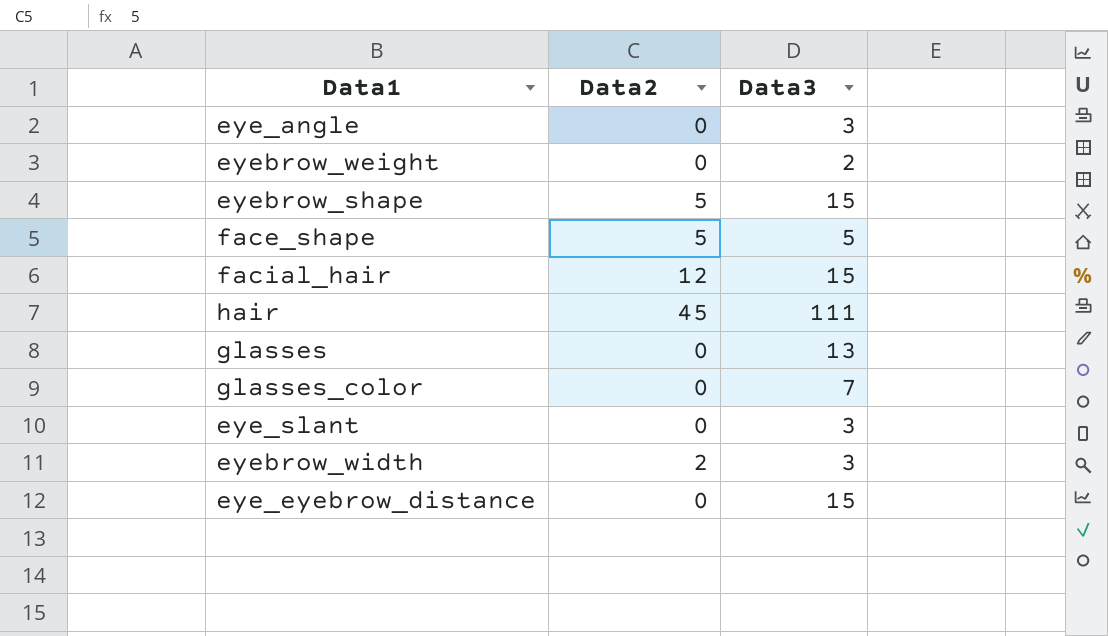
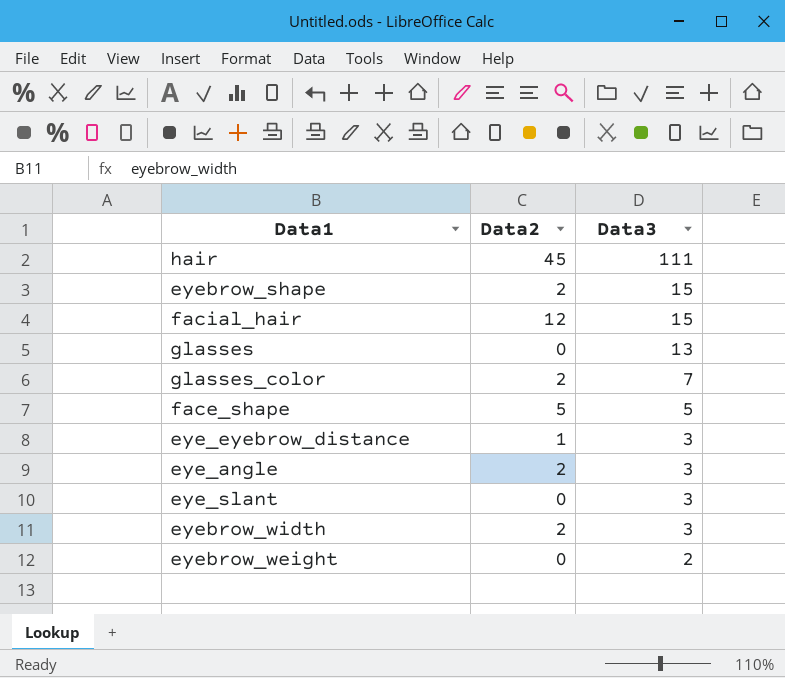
row order: none -> Data3 descending
eyebrow_shape | Data2: 5 -> 2
glasses_color | Data2: 0 -> 2
eye_eyebrow_distance | Data2: 0 -> 1
eye_eyebrow_distance | Data3: 15 -> 3
eye_angle | Data2: 0 -> 2

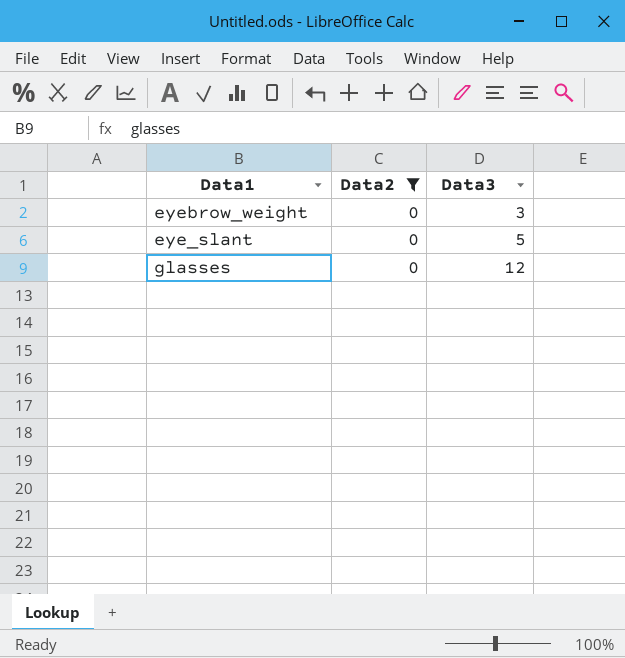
filter: none -> Data2 = 0
row order: Data3 descending -> Data3 ascending
eyebrow_weight | Data3: 2 -> 3
eye_slant | Data3: 3 -> 5
glasses | Data3: 13 -> 12

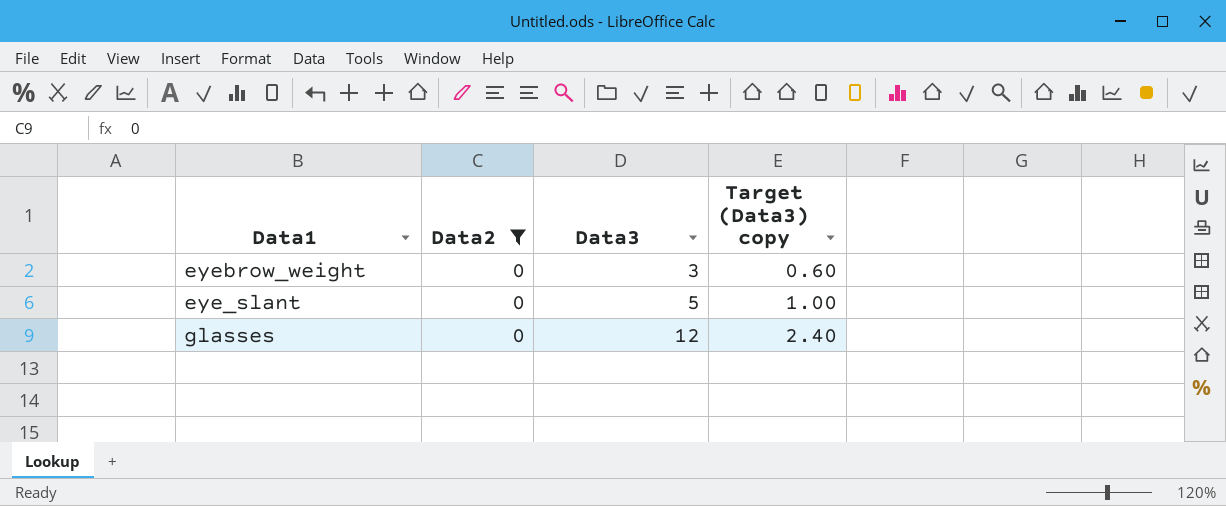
column Target (Data3) copy | formula: none -> [Data3] * 0.2

